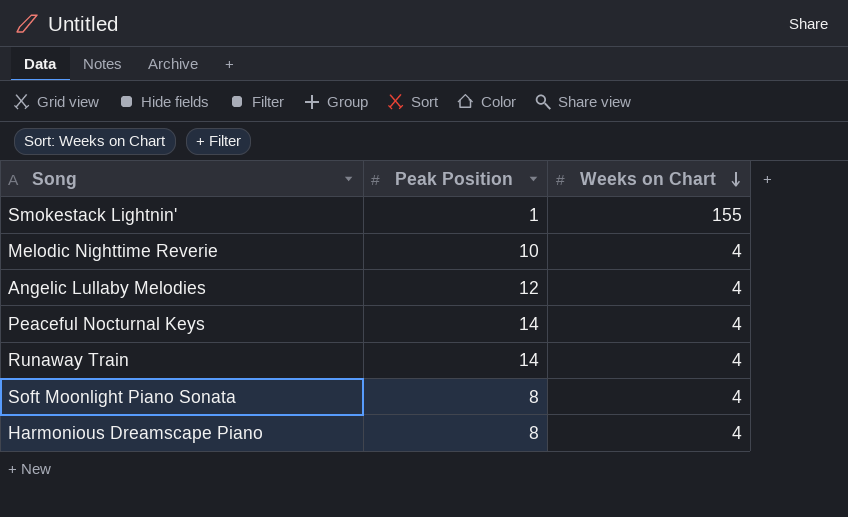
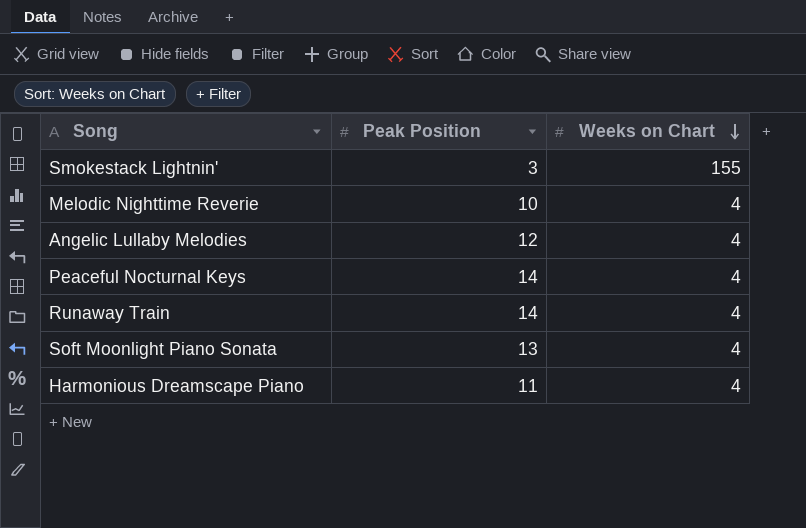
Smokestack Lightnin' | Peak Position: 1 -> 3
Soft Moonlight Piano Sonata | Peak Position: 8 -> 13
Harmonious Dreamscape Piano | Peak Position: 8 -> 11

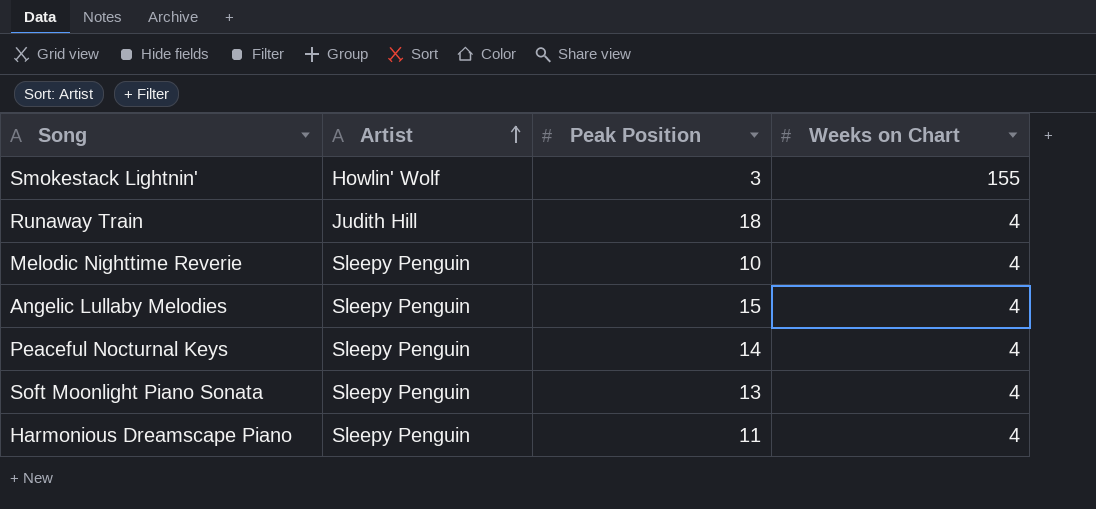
row order: Weeks on Chart descending -> Artist ascending
column Artist | position: none -> 2
Runaway Train | Peak Position: 14 -> 18
Angelic Lullaby Melodies | Peak Position: 12 -> 15

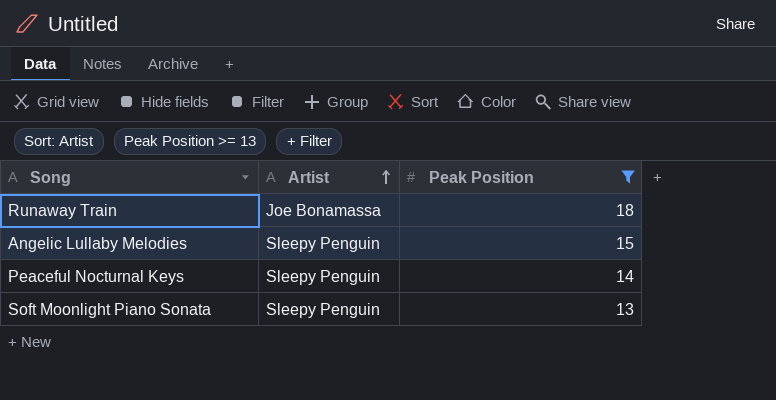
filter: none -> Peak Position >= 13
column Weeks on Chart | position: 4 -> none
Runaway Train | Artist: Judith Hill -> Joe Bonamassa

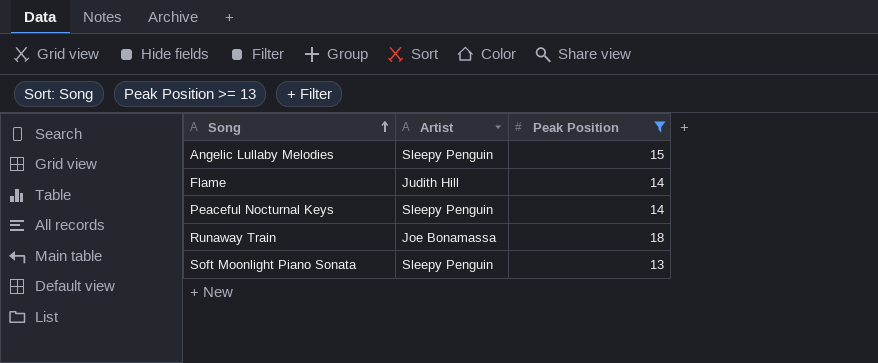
row order: Artist ascending -> Song ascending
row Flame: none -> Judith Hill | 14

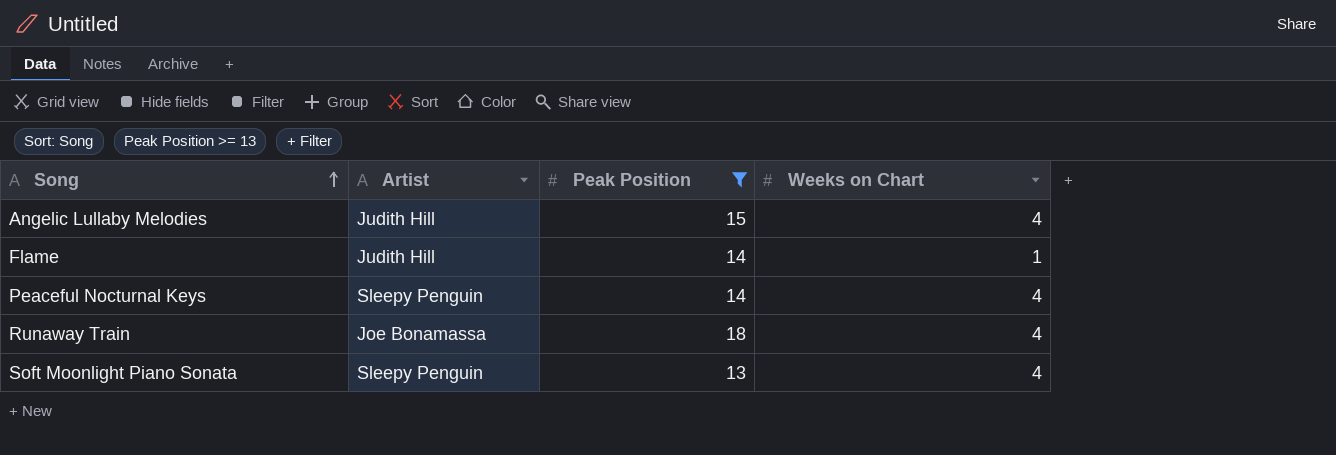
column Weeks on Chart | position: none -> 4
Angelic Lullaby Melodies | Artist: Sleepy Penguin -> Judith Hill

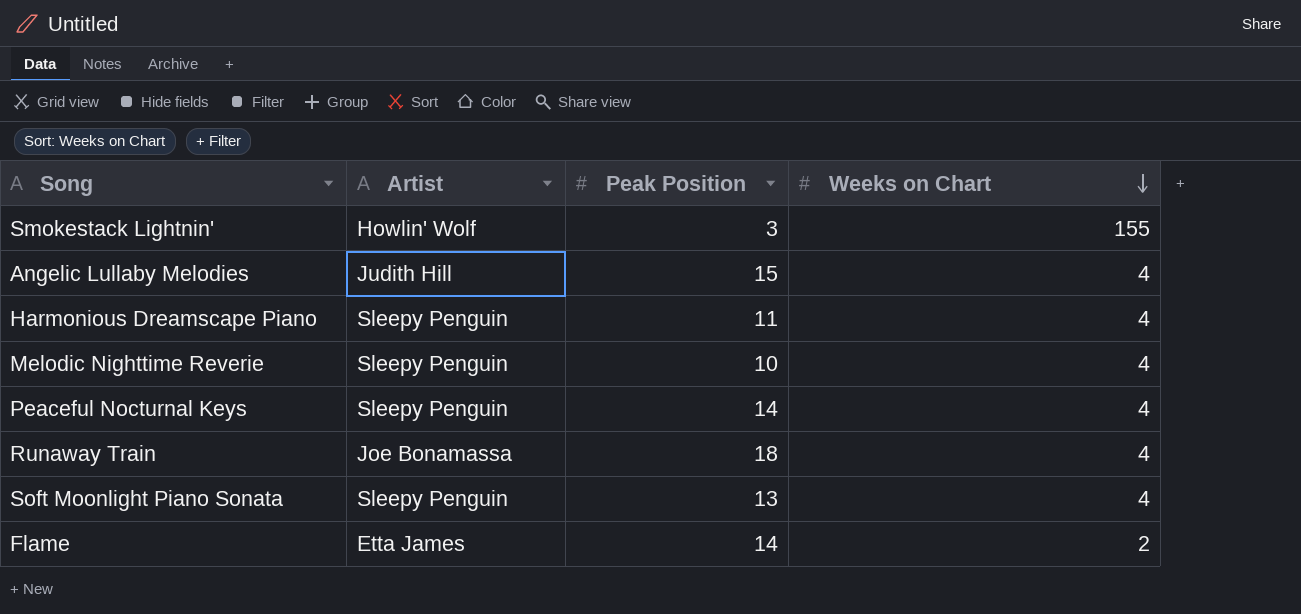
filter: Peak Position >= 13 -> none
row order: Song ascending -> Weeks on Chart descending
Flame | Artist: Judith Hill -> Etta James
Flame | Weeks on Chart: 1 -> 2

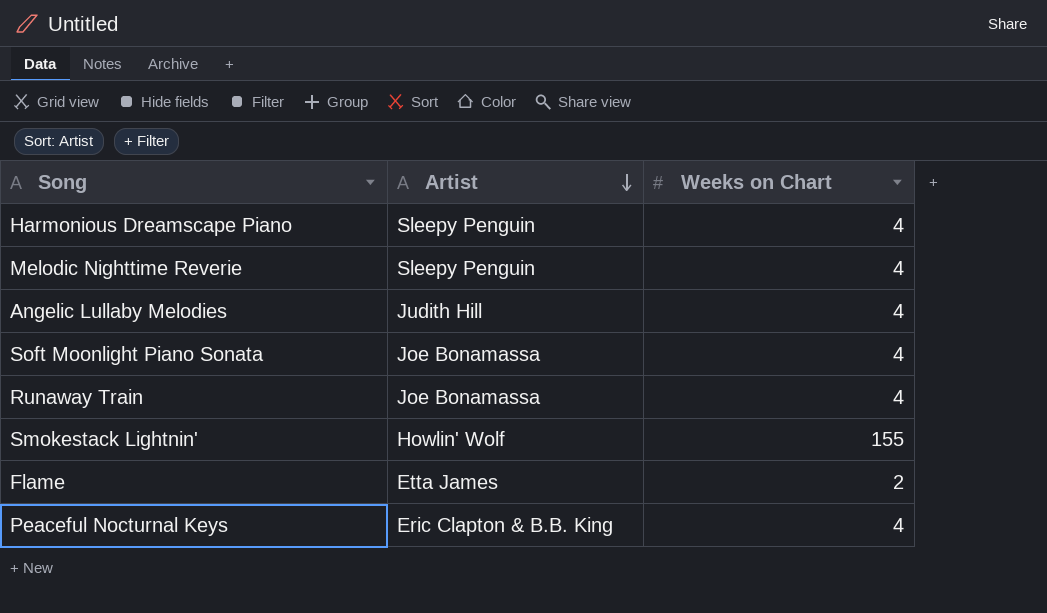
row order: Weeks on Chart descending -> Artist descending
column Peak Position | position: 3 -> none
Soft Moonlight Piano Sonata | Artist: Sleepy Penguin -> Joe Bonamassa
Peaceful Nocturnal Keys | Artist: Sleepy Penguin -> Eric Clapton & B.B. King

